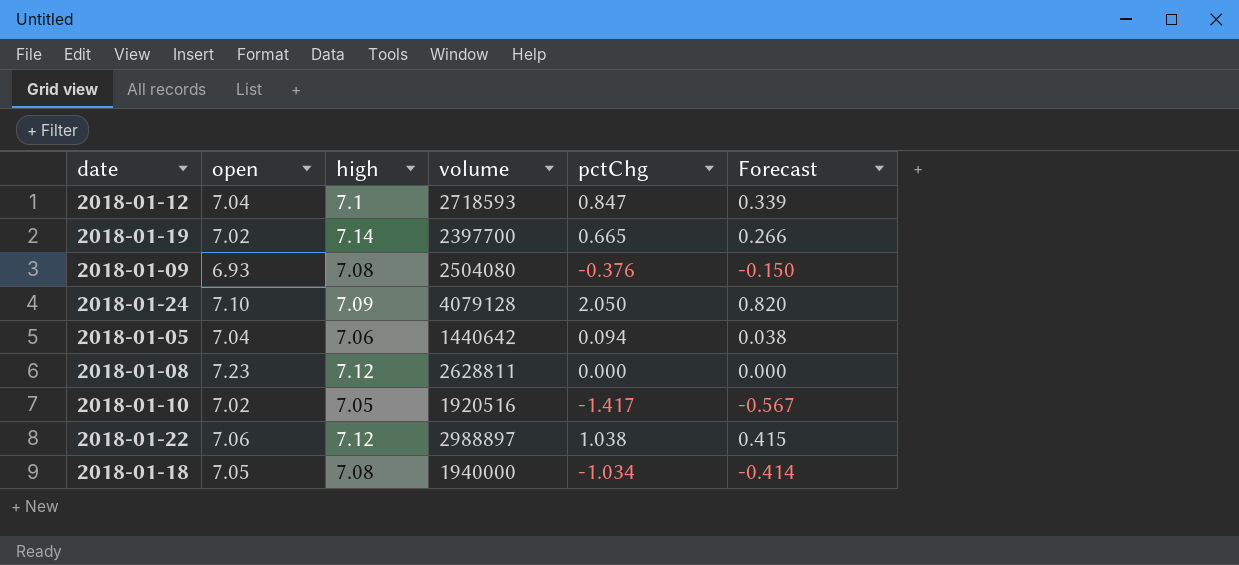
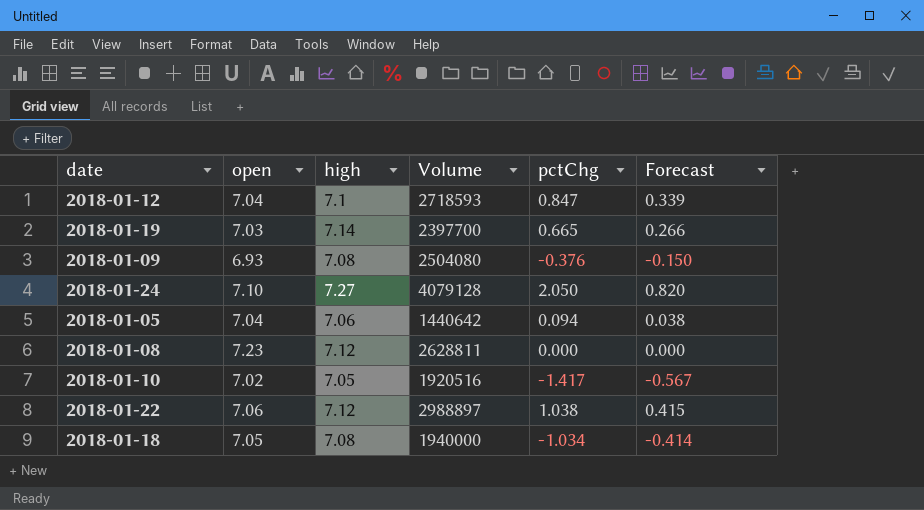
column name: volume -> Volume
2018-01-19 | open: 7.02 -> 7.03
2018-01-24 | high: 7.09 -> 7.27

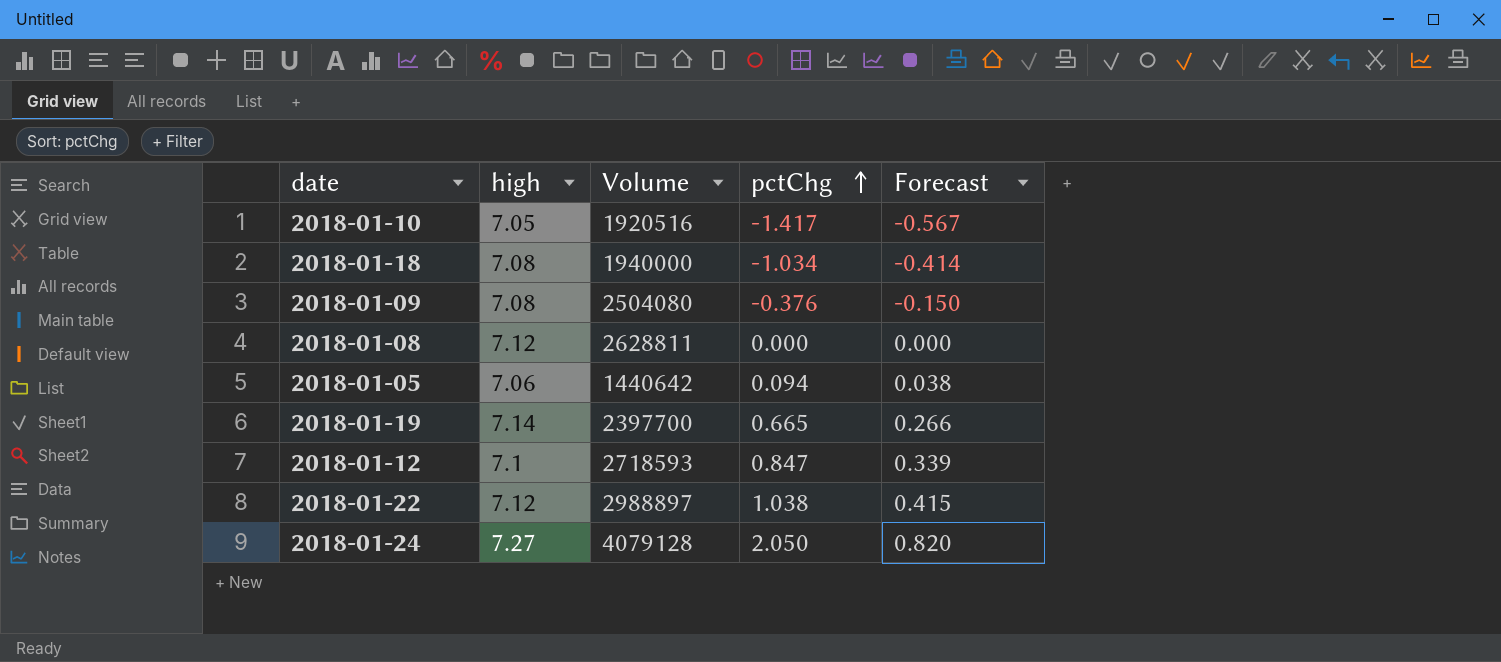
row order: none -> pctChg ascending
column open | position: 2 -> none

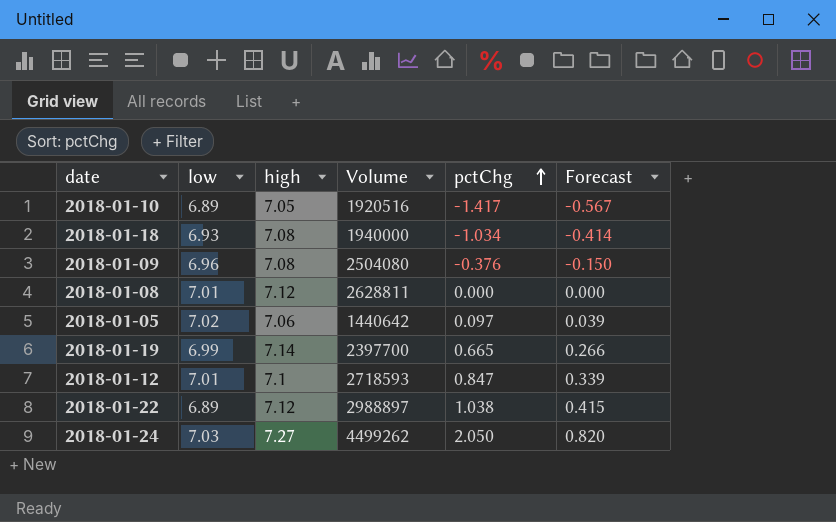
column low | position: none -> 2
2018-01-05 | pctChg: 0.094 -> 0.097
2018-01-05 | Forecast: 0.038 -> 0.039
2018-01-24 | Volume: 4079128 -> 4499262

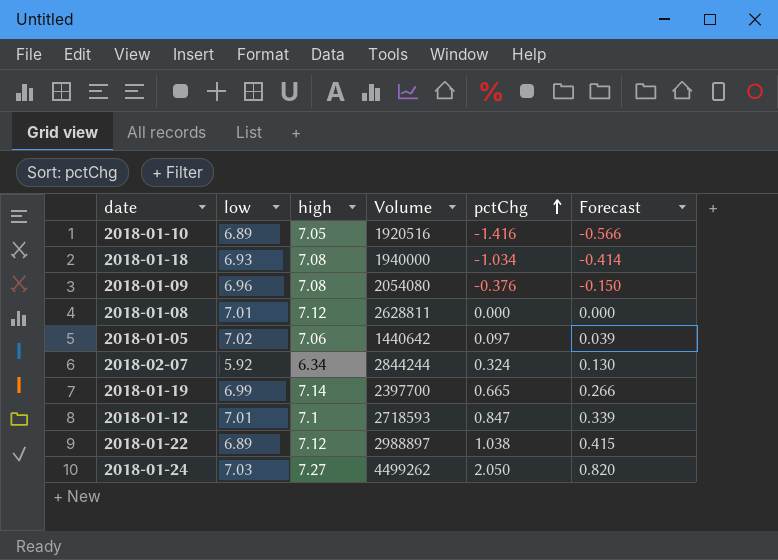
2018-01-10 | pctChg: -1.417 -> -1.416
2018-01-10 | Forecast: -0.567 -> -0.566
2018-01-09 | Volume: 2504080 -> 2054080
row 2018-02-07: none -> 5.92 | 6.34 | 2844244 | 0.324 | 0.130

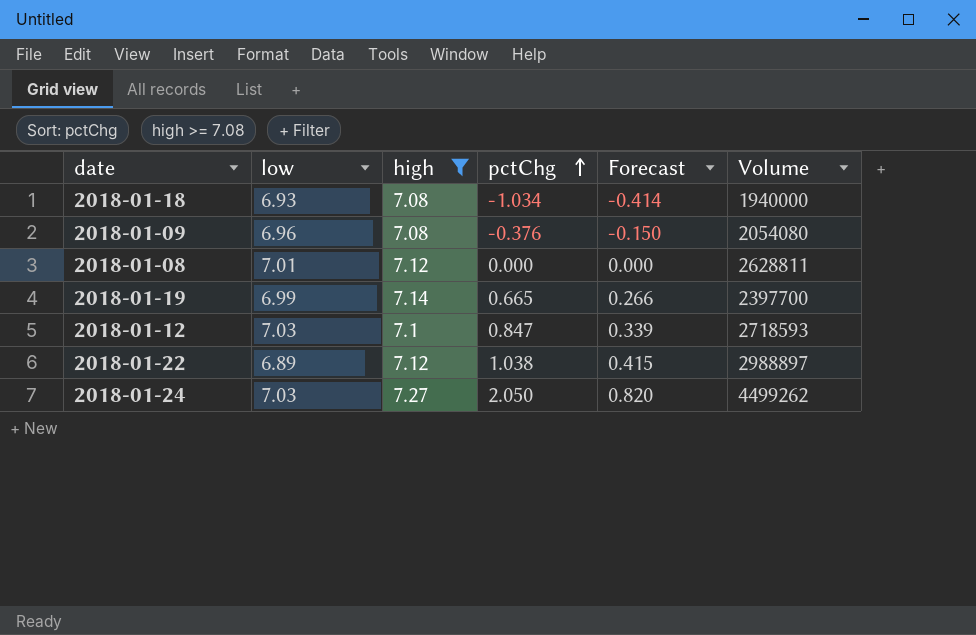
filter: none -> high >= 7.08
column Volume | position: 4 -> 6
2018-01-12 | low: 7.01 -> 7.03

